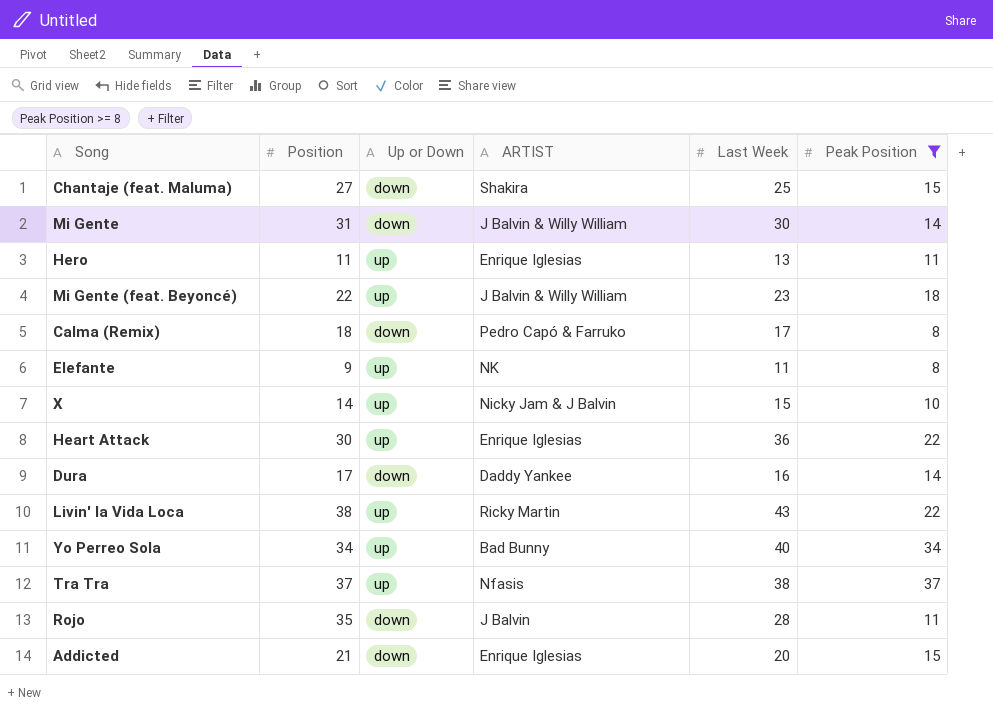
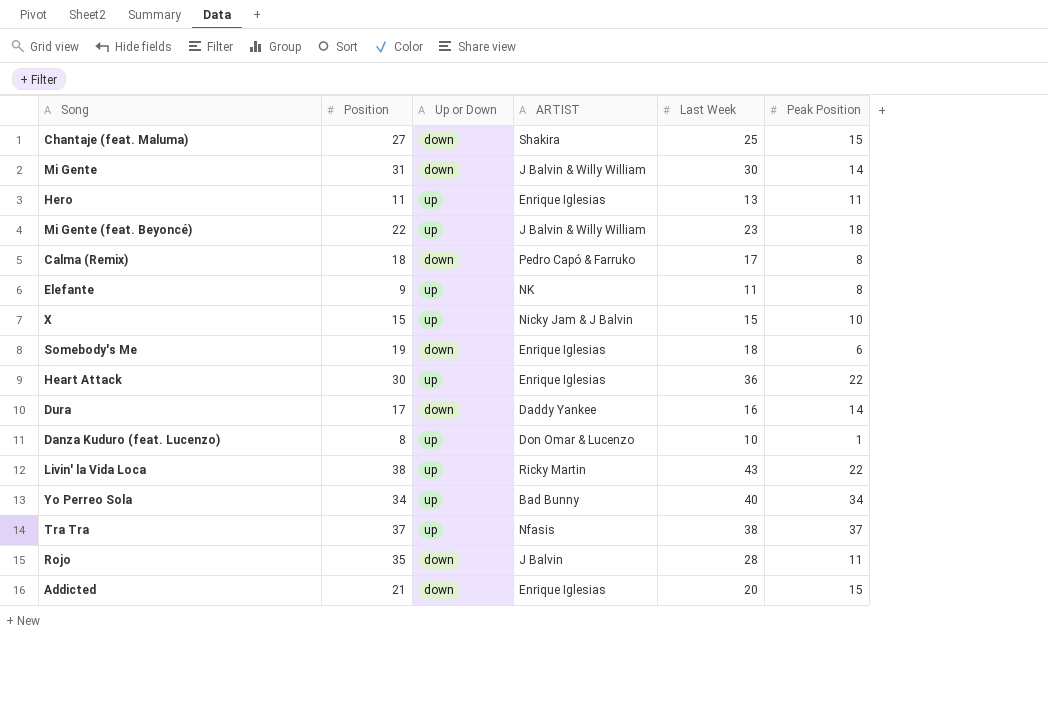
filter: Peak Position >= 8 -> none
X | Position: 14 -> 15

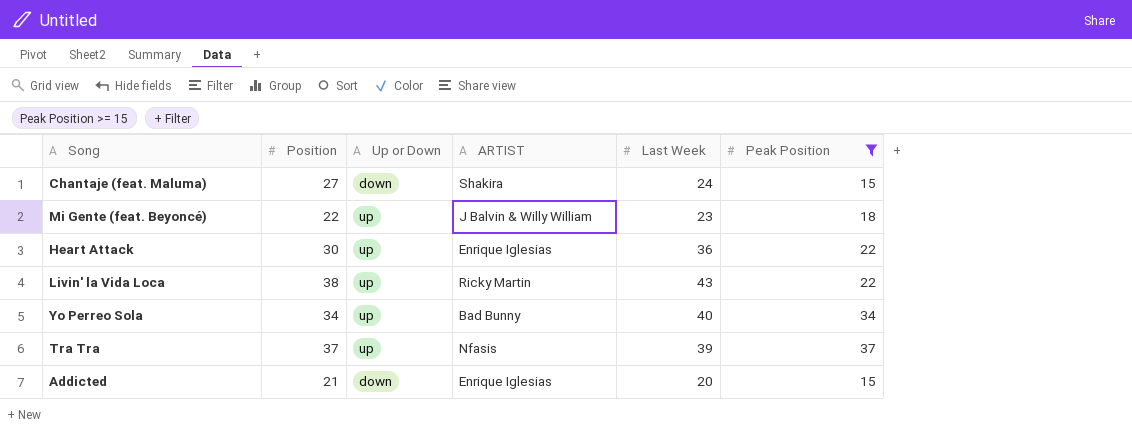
filter: none -> Peak Position >= 15
Chantaje (feat. Maluma) | Last Week: 25 -> 24
Tra Tra | Last Week: 38 -> 39

